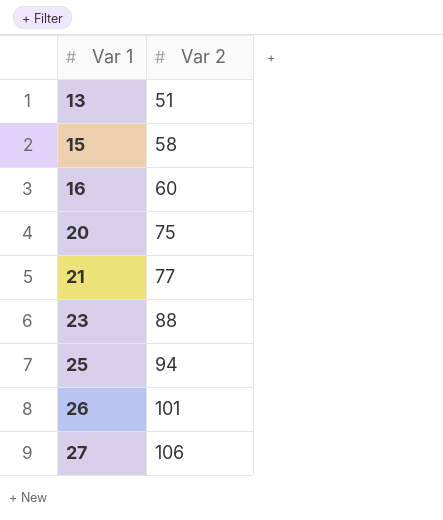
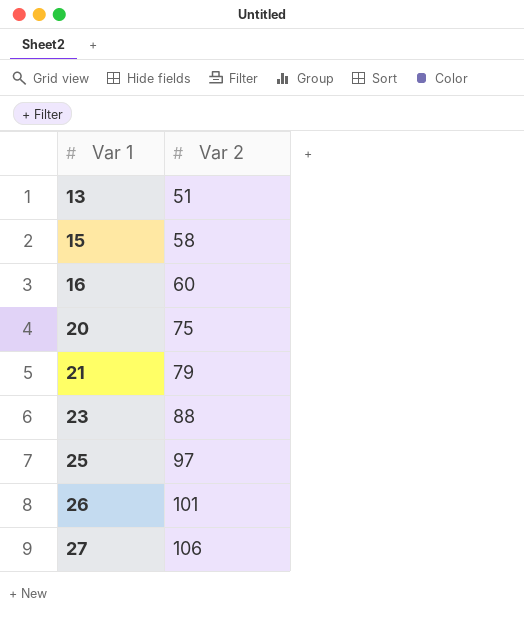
21 | Var 2: 77 -> 79
25 | Var 2: 94 -> 97

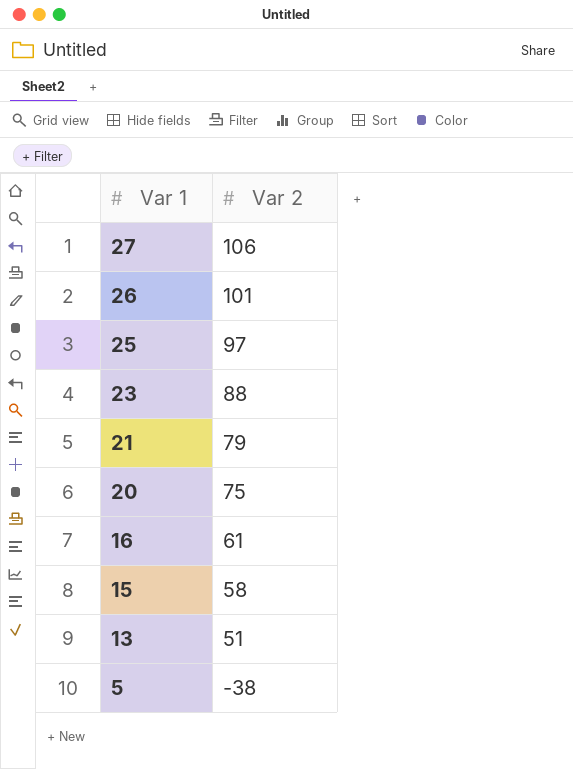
row order: Var 1 ascending -> Var 1 descending
16 | Var 2: 60 -> 61
row 5: none -> -38

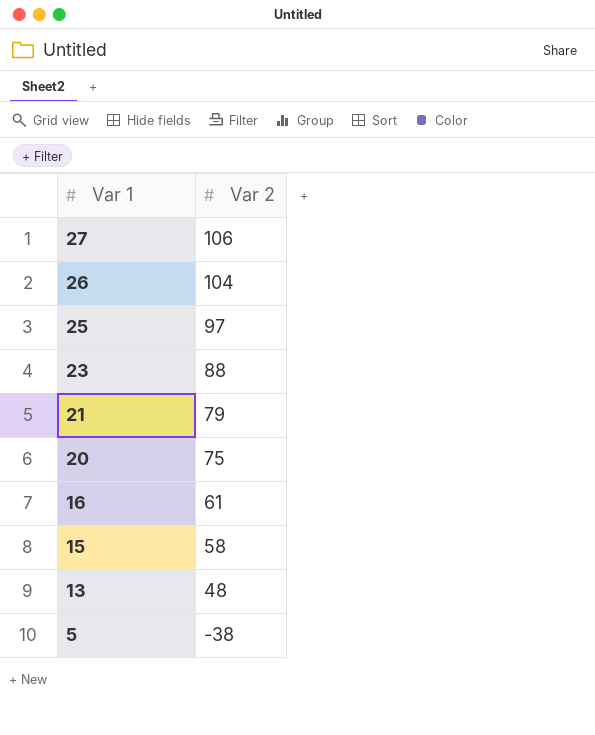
26 | Var 2: 101 -> 104
13 | Var 2: 51 -> 48

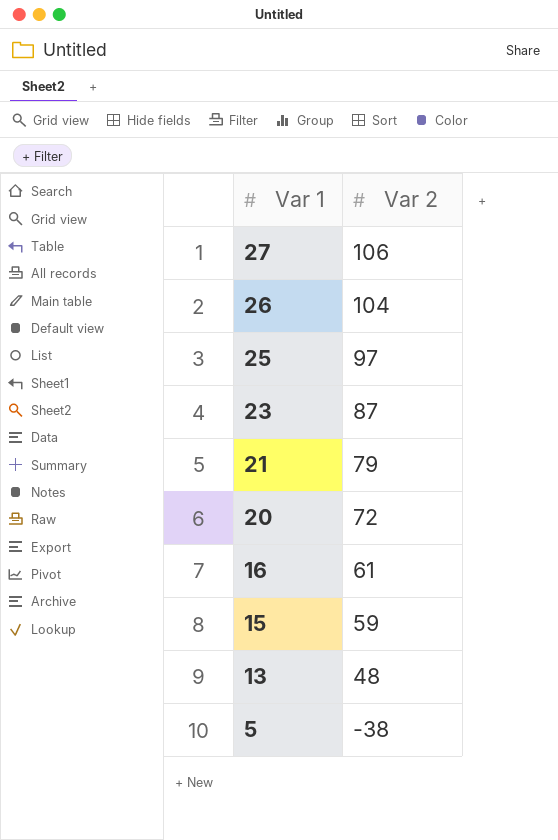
23 | Var 2: 88 -> 87
20 | Var 2: 75 -> 72
15 | Var 2: 58 -> 59

